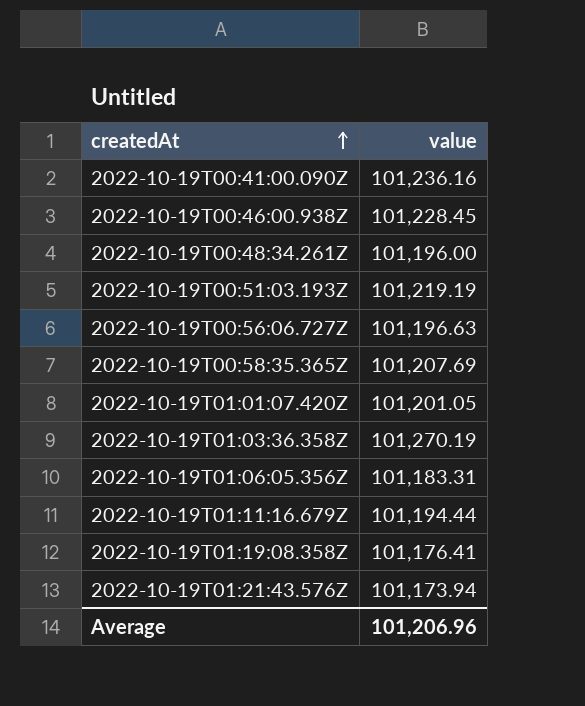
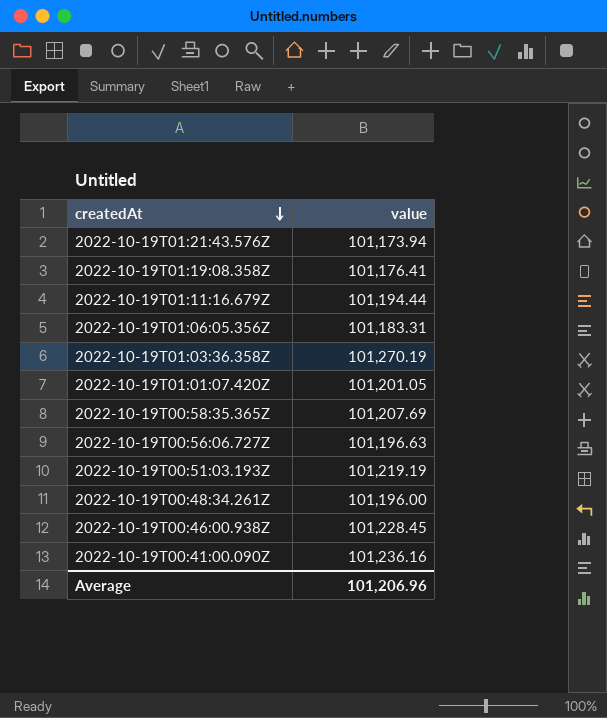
row order: createdAt ascending -> createdAt descending

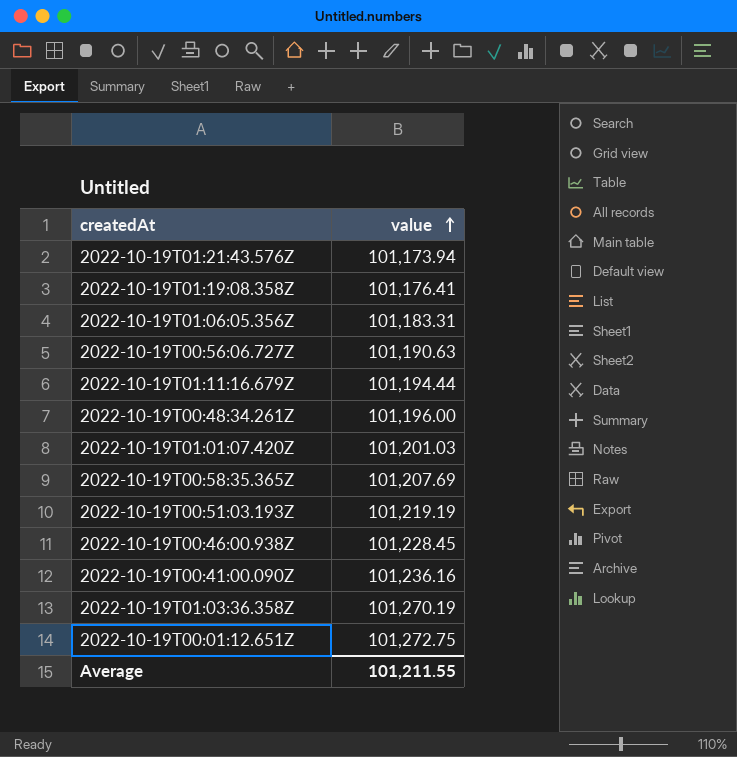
row order: createdAt descending -> value ascending
2022-10-19T00:56:06.727Z | value: 101,196.63 -> 101,190.63
2022-10-19T01:01:07.420Z | value: 101,201.05 -> 101,201.03
row 2022-10-19T00:01:12.651Z: none -> 101,272.75
Average | value: 101,206.96 -> 101,211.55

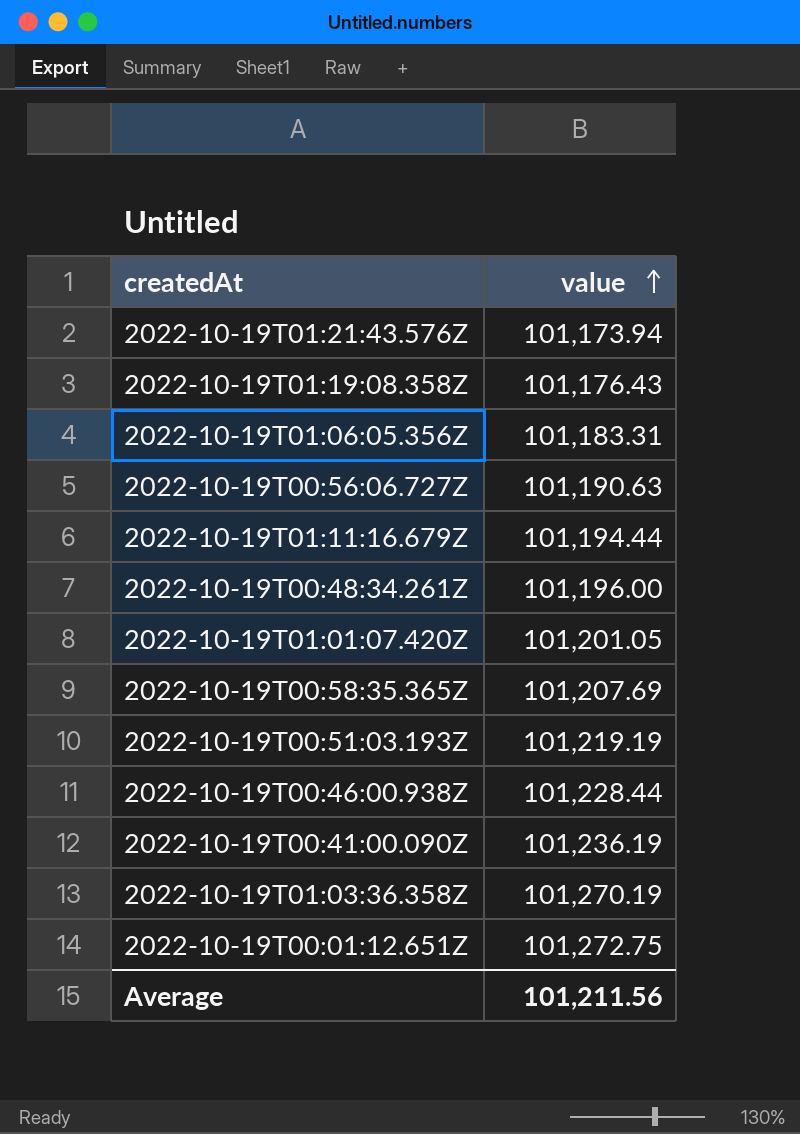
2022-10-19T01:19:08.358Z | value: 101,176.41 -> 101,176.43
2022-10-19T01:01:07.420Z | value: 101,201.03 -> 101,201.05
2022-10-19T00:46:00.938Z | value: 101,228.45 -> 101,228.44
2022-10-19T00:41:00.090Z | value: 101,236.16 -> 101,236.19
Average | value: 101,211.55 -> 101,211.56

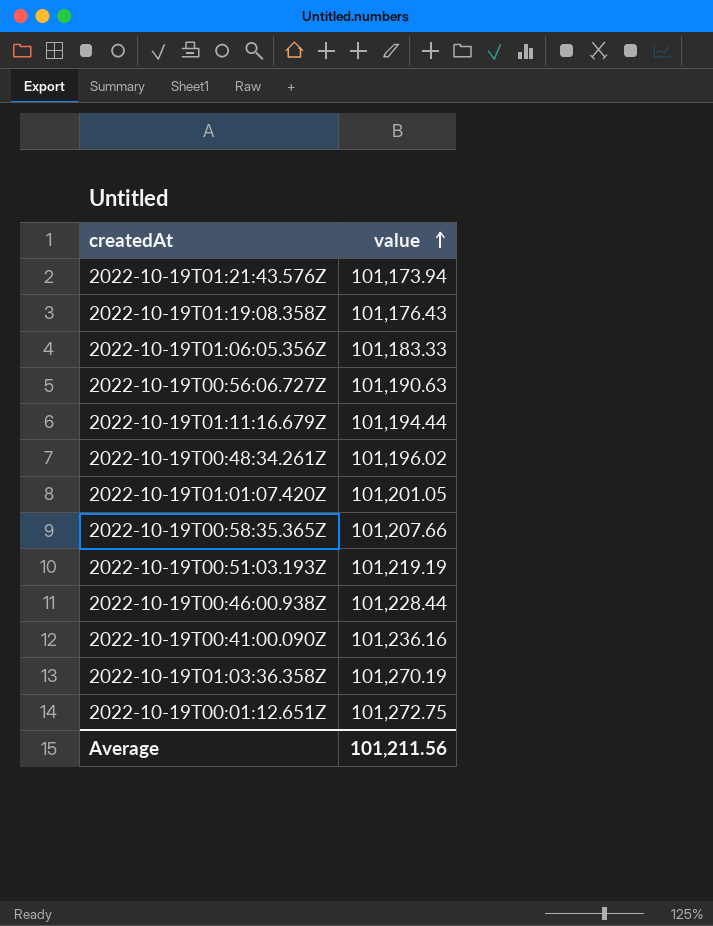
2022-10-19T01:06:05.356Z | value: 101,183.31 -> 101,183.33
2022-10-19T00:48:34.261Z | value: 101,196.00 -> 101,196.02
2022-10-19T00:58:35.365Z | value: 101,207.69 -> 101,207.66
2022-10-19T00:41:00.090Z | value: 101,236.19 -> 101,236.16

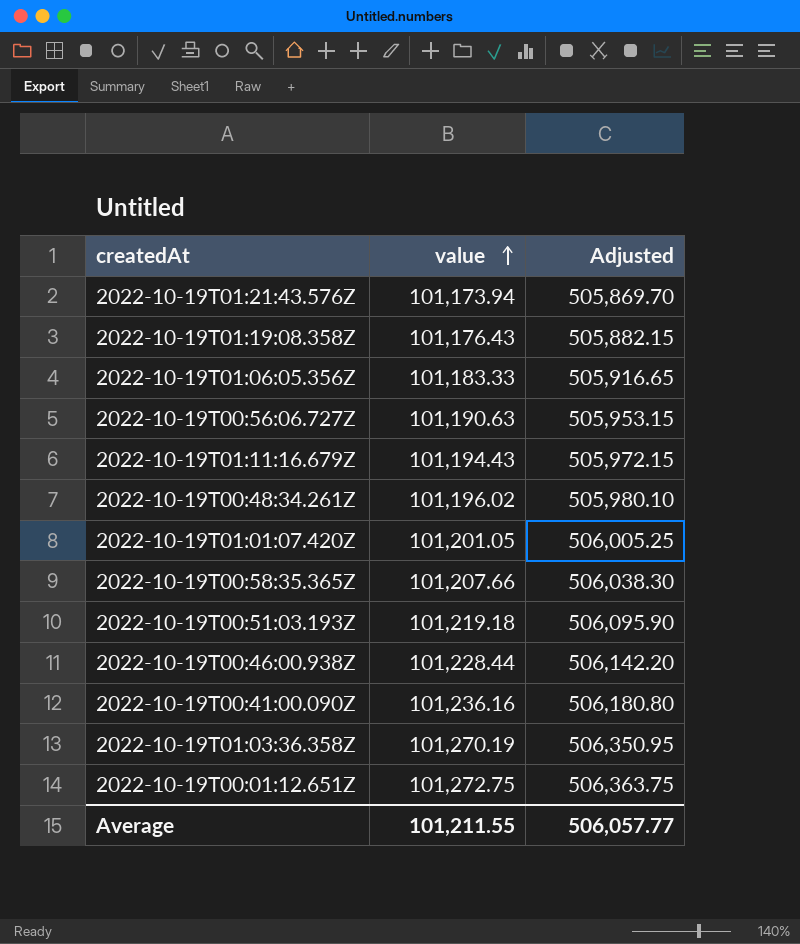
column Adjusted | formula: none -> [value] * 5
2022-10-19T01:11:16.679Z | value: 101,194.44 -> 101,194.43
2022-10-19T00:51:03.193Z | value: 101,219.19 -> 101,219.18
Average | value: 101,211.56 -> 101,211.55

